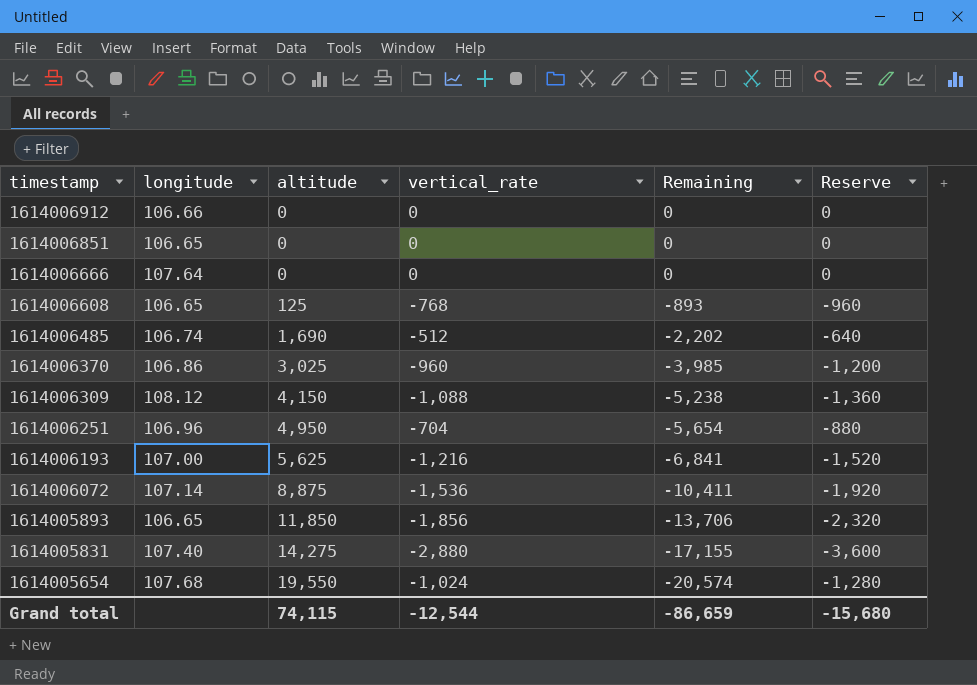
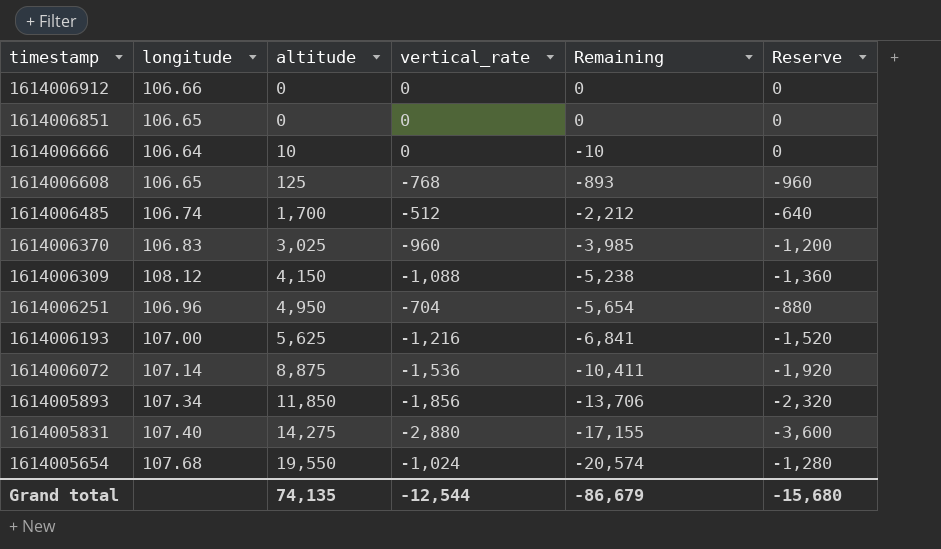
1614006666 | longitude: 107.64 -> 106.64
1614006666 | altitude: 0 -> 10
1614006666 | Remaining: 0 -> -10
1614006485 | altitude: 1,690 -> 1,700
1614006485 | Remaining: -2,202 -> -2,212
1614006370 | longitude: 106.86 -> 106.83
1614005893 | longitude: 106.65 -> 107.34
Grand total | altitude: 74,115 -> 74,135
Grand total | Remaining: -86,659 -> -86,679

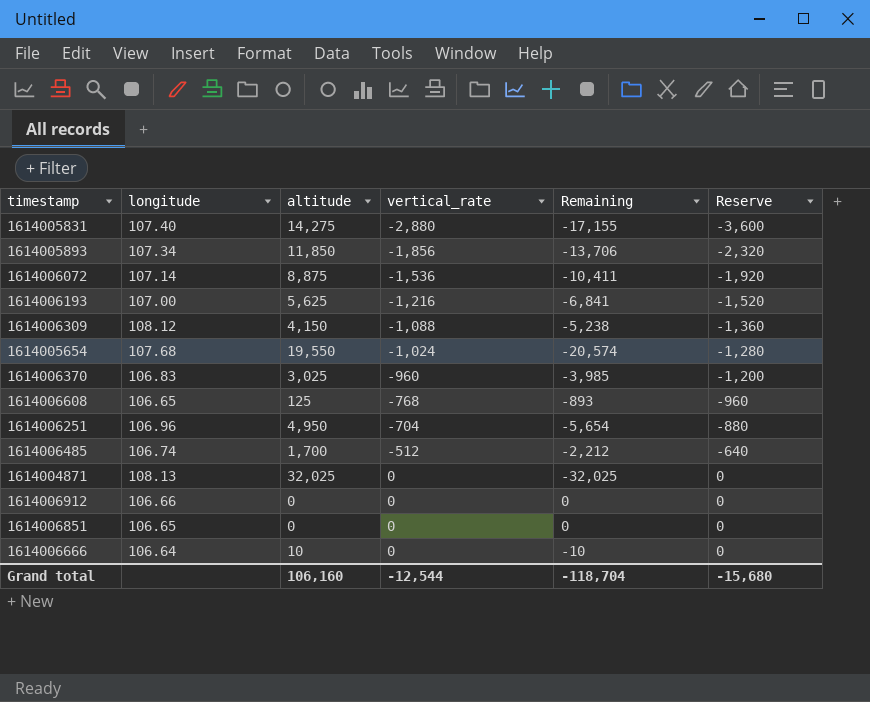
row order: timestamp descending -> vertical_rate ascending
row 1614004871: none -> 108.13 | 32,025 | 0 | -32,025 | 0
Grand total | altitude: 74,135 -> 106,160
Grand total | Remaining: -86,679 -> -118,704

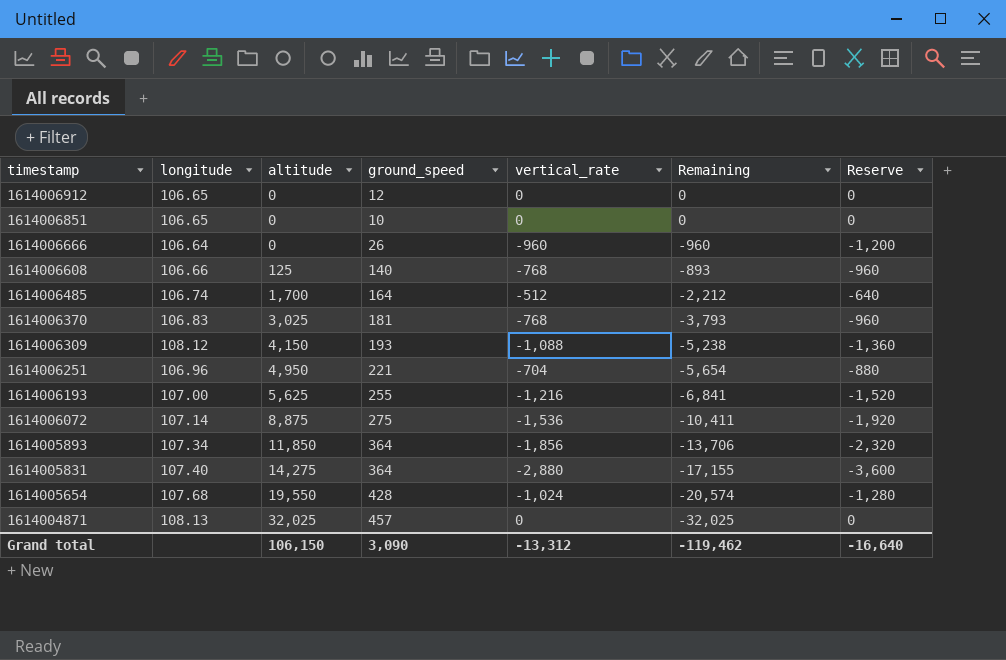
row order: vertical_rate ascending -> timestamp descending
column ground_speed | position: none -> 4
1614006912 | longitude: 106.66 -> 106.65
1614006666 | altitude: 10 -> 0
1614006666 | vertical_rate: 0 -> -960
1614006666 | Remaining: -10 -> -960
1614006666 | Reserve: 0 -> -1,200
1614006608 | longitude: 106.65 -> 106.66
1614006370 | vertical_rate: -960 -> -768
1614006370 | Remaining: -3,985 -> -3,793
1614006370 | Reserve: -1,200 -> -960
Grand total | altitude: 106,160 -> 106,150
Grand total | vertical_rate: -12,544 -> -13,312
Grand total | Remaining: -118,704 -> -119,462
Grand total | Reserve: -15,680 -> -16,640

